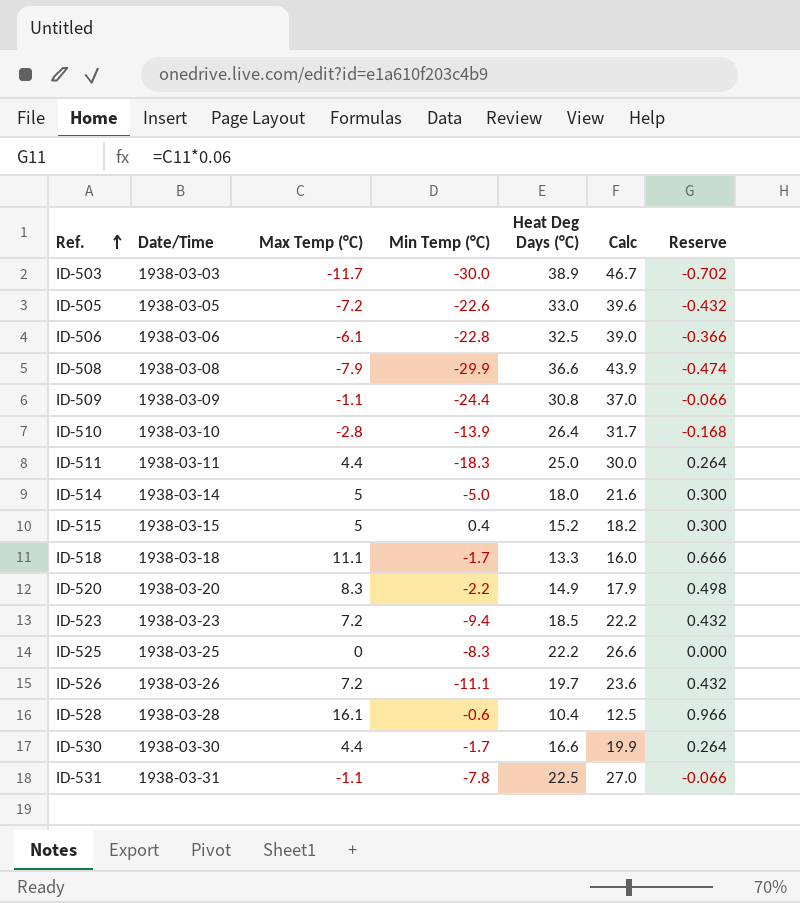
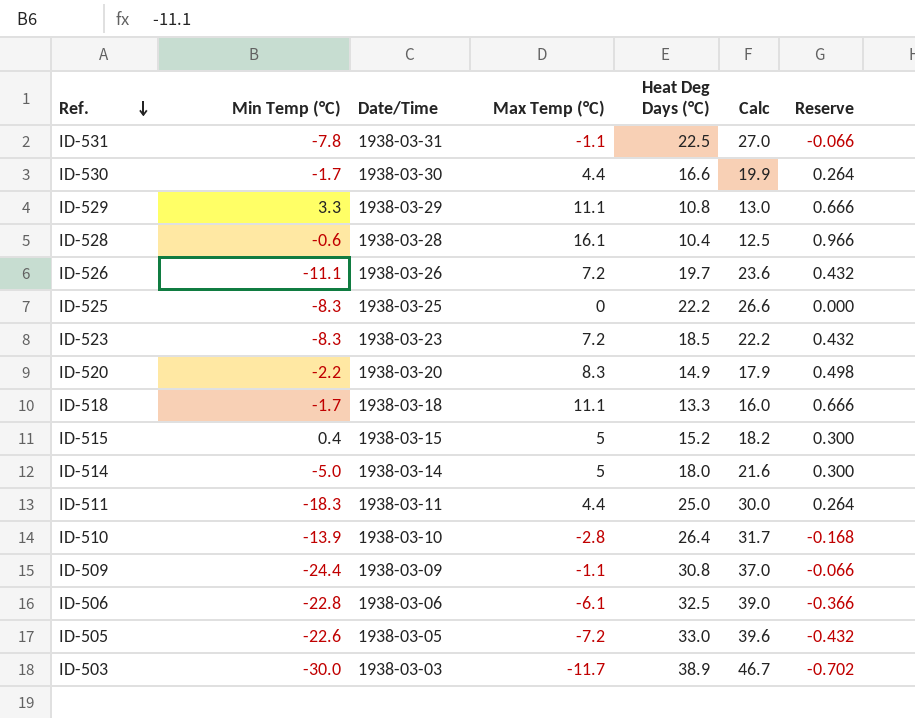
row order: Ref. ascending -> Ref. descending
column Min Temp (°C) | position: 4 -> 2
row ID-508: 1938-03-08 | -7.9 | -29.9 | 36.6 | 43.9 | -0.474 -> none
row ID-529: none -> 3.3 | 1938-03-29 | 11.1 | 10.8 | 13.0 | 0.666
ID-523 | Min Temp (°C): -9.4 -> -8.3

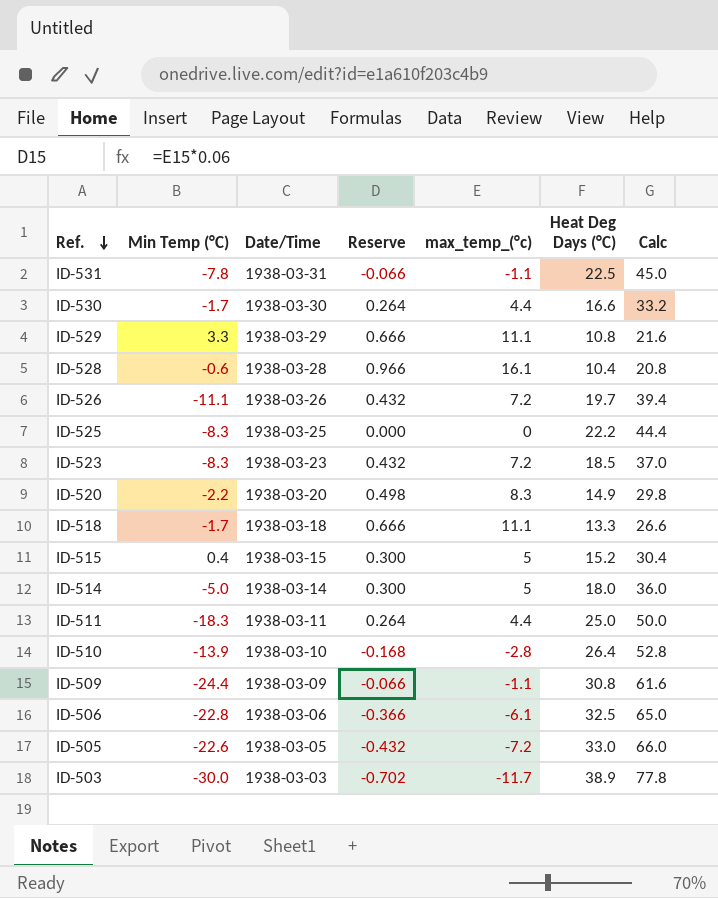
column Reserve | position: 7 -> 4
column name: Max Temp (°C) -> max_temp_(°c)
column Calc | formula: [Heat Deg Days (°C)] * 1.2 -> [Heat Deg Days (°C)] * 2

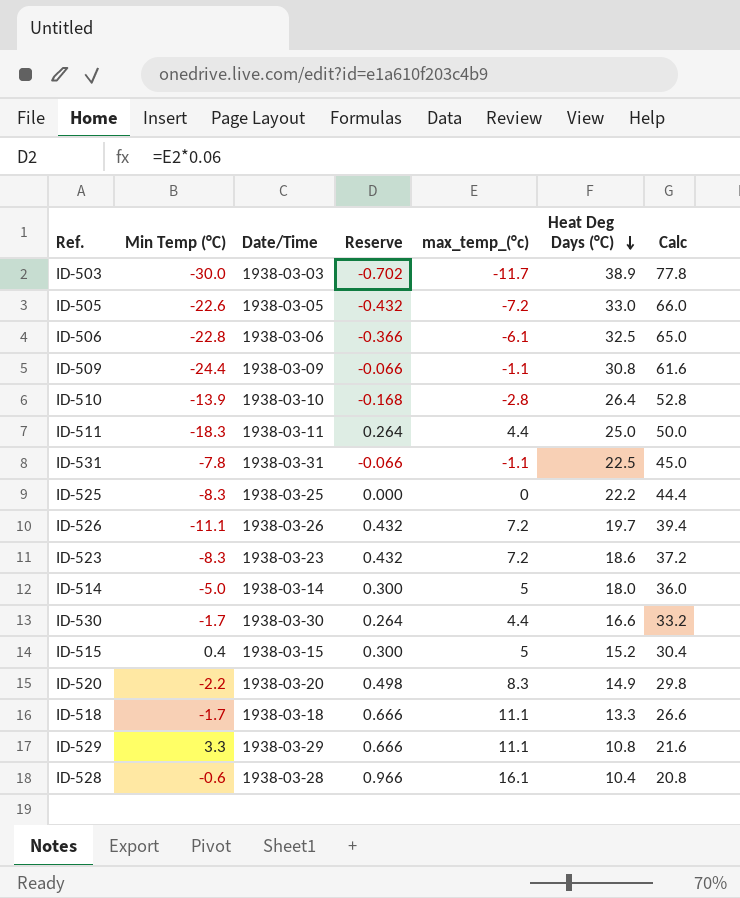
row order: Ref. descending -> Heat Deg Days (°C) descending
ID-523 | Heat Deg Days (°C): 18.5 -> 18.6
ID-523 | Calc: 37.0 -> 37.2

